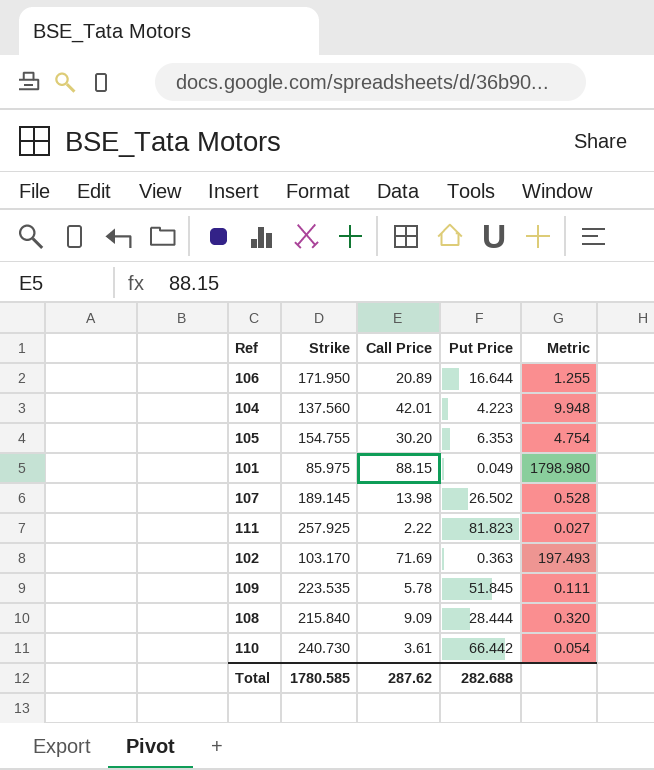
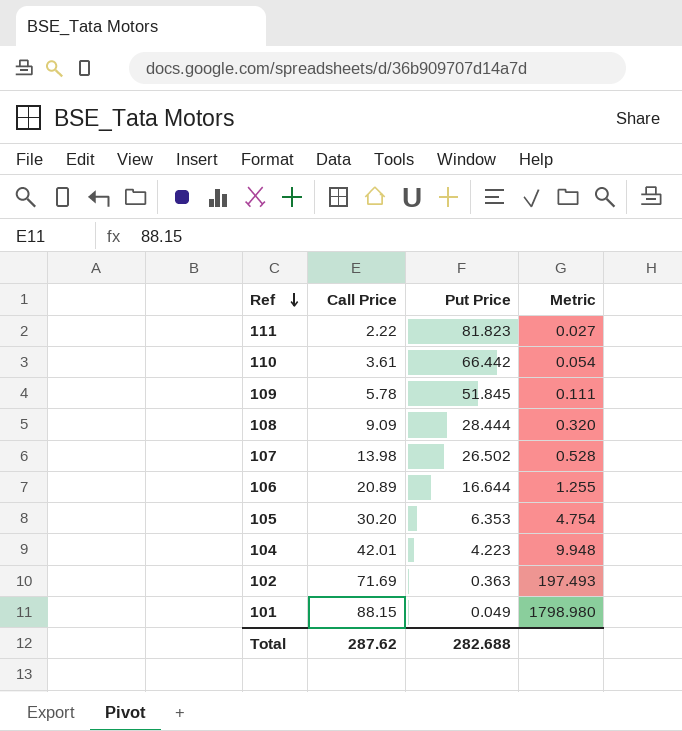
row order: none -> Ref descending
column Strike | position: 2 -> none

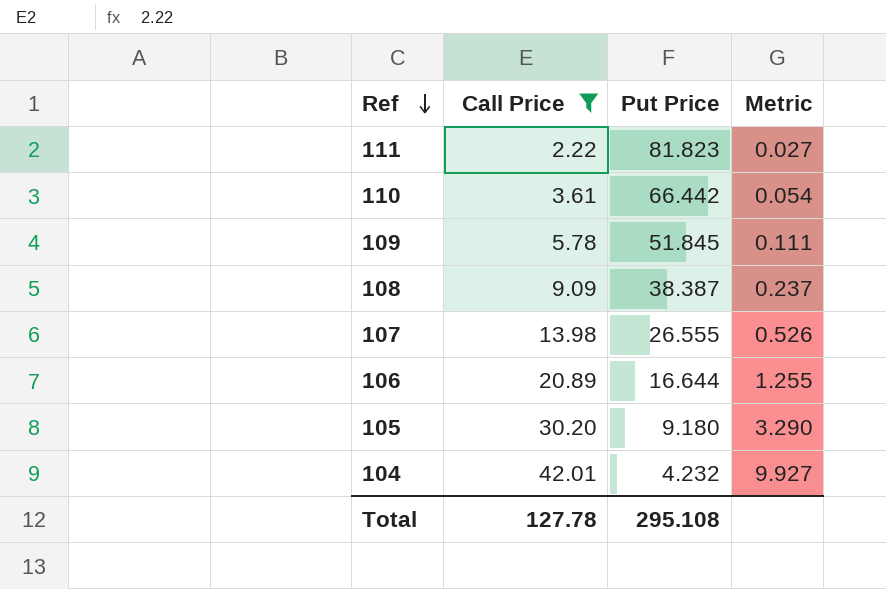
filter: none -> Call Price <= 42.01
108 | Put Price: 28.444 -> 38.387
108 | Metric: 0.320 -> 0.237
107 | Put Price: 26.502 -> 26.555
107 | Metric: 0.528 -> 0.526
105 | Put Price: 6.353 -> 9.180
105 | Metric: 4.754 -> 3.290
104 | Put Price: 4.223 -> 4.232
104 | Metric: 9.948 -> 9.927
Total | Call Price: 287.62 -> 127.78
Total | Put Price: 282.688 -> 295.108

